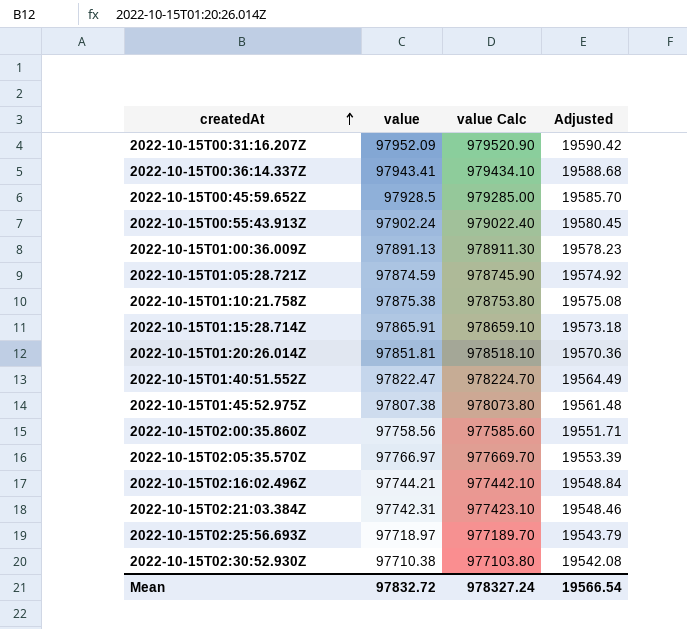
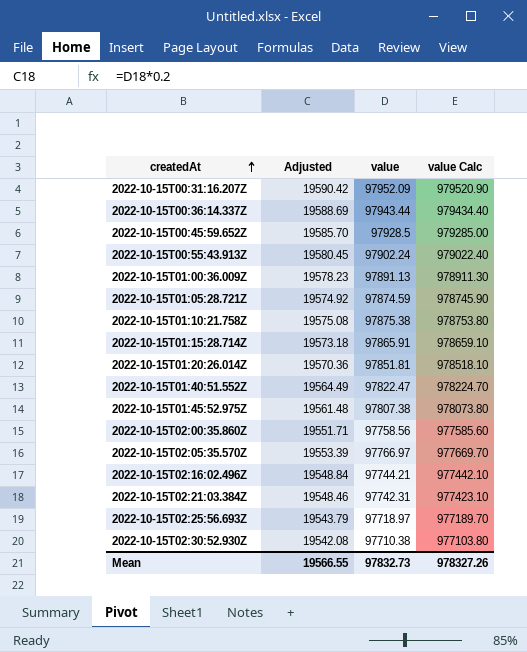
column Adjusted | position: 4 -> 2
2022-10-15T00:36:14.337Z | Adjusted: 19588.68 -> 19588.69
2022-10-15T00:36:14.337Z | value: 97943.41 -> 97943.44
2022-10-15T00:36:14.337Z | value Calc: 979434.10 -> 979434.40
Mean | Adjusted: 19566.54 -> 19566.55
Mean | value: 97832.72 -> 97832.73
Mean | value Calc: 978327.24 -> 978327.26

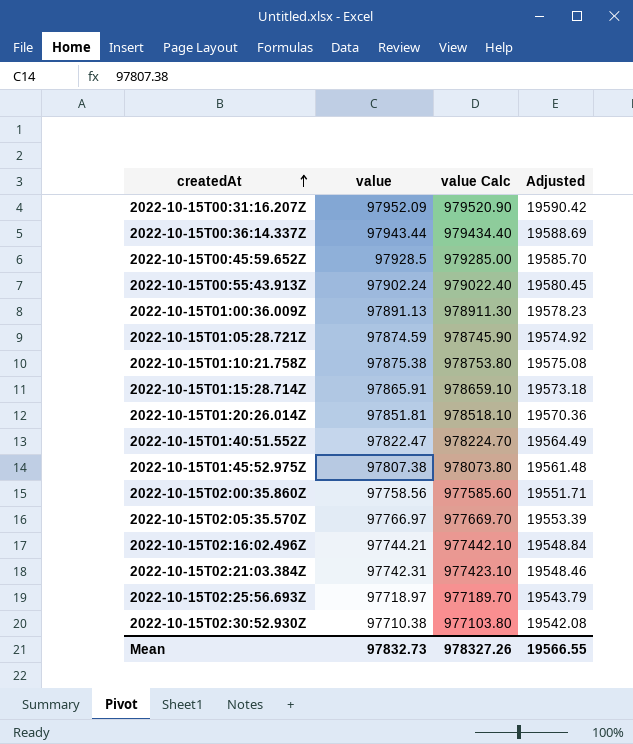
column Adjusted | position: 2 -> 4

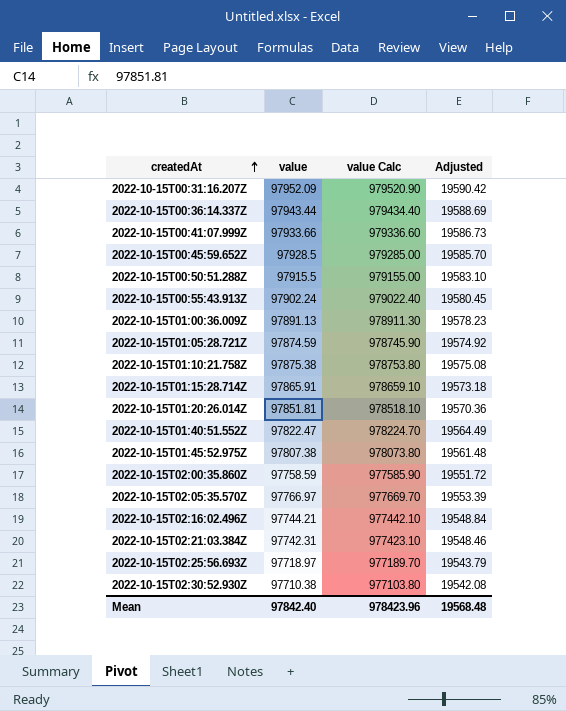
row 2022-10-15T00:41:07.999Z: none -> 97933.66 | 979336.60 | 19586.73
row 2022-10-15T00:50:51.288Z: none -> 97915.5 | 979155.00 | 19583.10
2022-10-15T02:00:35.860Z | value: 97758.56 -> 97758.59
2022-10-15T02:00:35.860Z | value Calc: 977585.60 -> 977585.90
2022-10-15T02:00:35.860Z | Adjusted: 19551.71 -> 19551.72
Mean | value: 97832.73 -> 97842.40
Mean | value Calc: 978327.26 -> 978423.96
Mean | Adjusted: 19566.55 -> 19568.48

